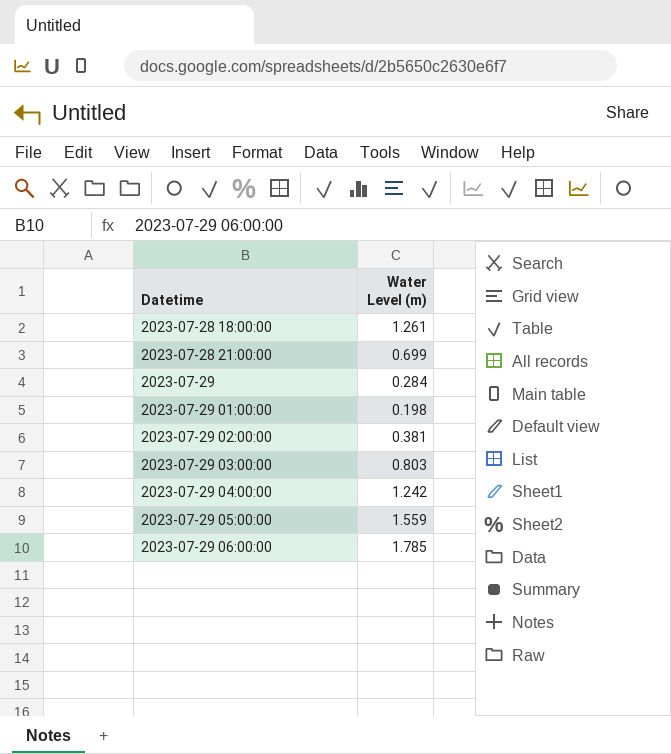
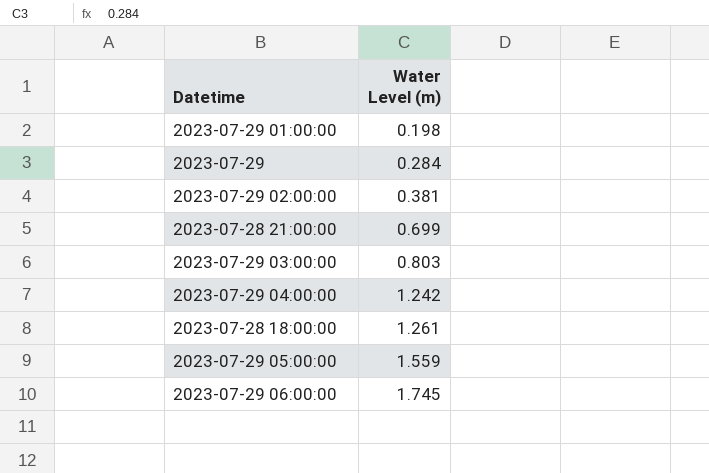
row order: Datetime ascending -> Water Level (m) ascending
2023-07-29 06:00:00 | Water Level (m): 1.785 -> 1.745

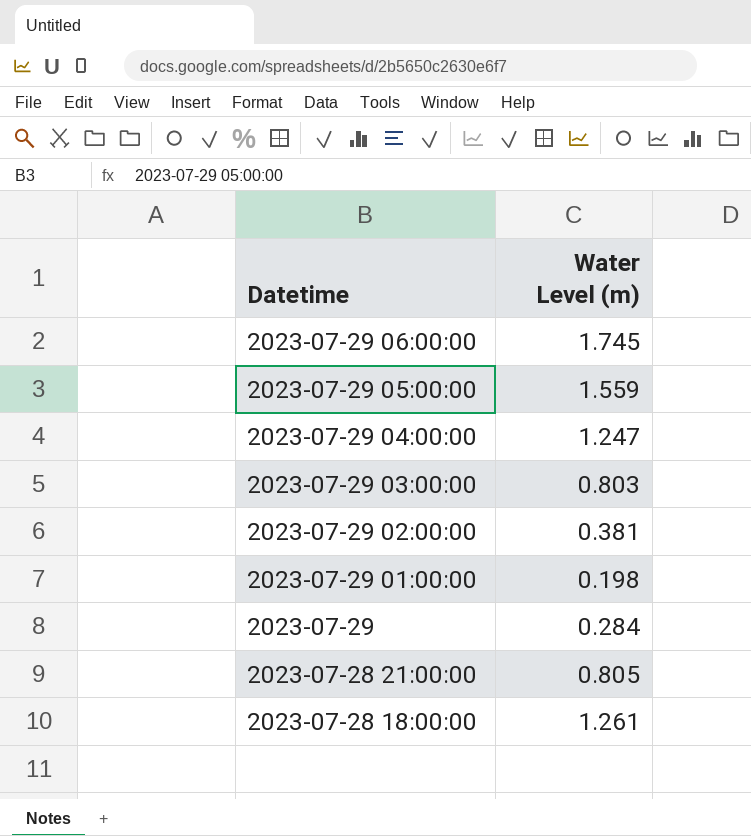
row order: Water Level (m) ascending -> Datetime descending
2023-07-29 04:00:00 | Water Level (m): 1.242 -> 1.247
2023-07-28 21:00:00 | Water Level (m): 0.699 -> 0.805

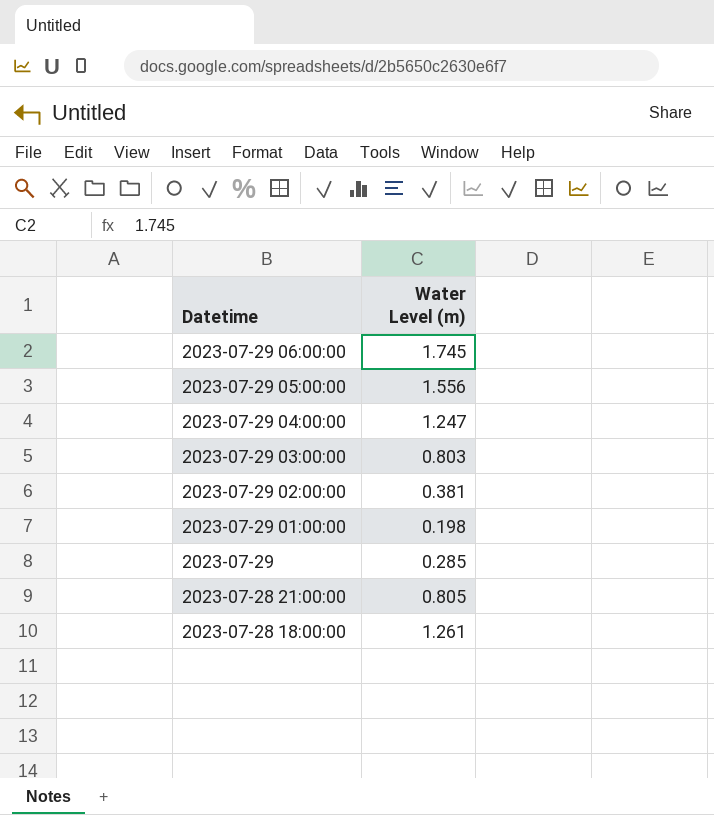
2023-07-29 05:00:00 | Water Level (m): 1.559 -> 1.556
2023-07-29 | Water Level (m): 0.284 -> 0.285

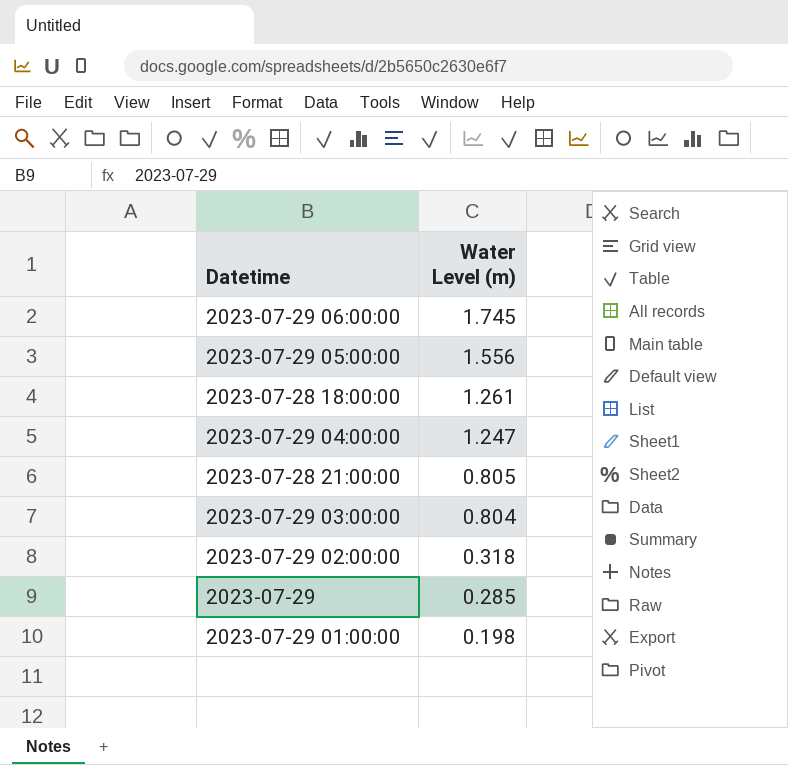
row order: Datetime descending -> Water Level (m) descending
2023-07-29 03:00:00 | Water Level (m): 0.803 -> 0.804
2023-07-29 02:00:00 | Water Level (m): 0.381 -> 0.318

